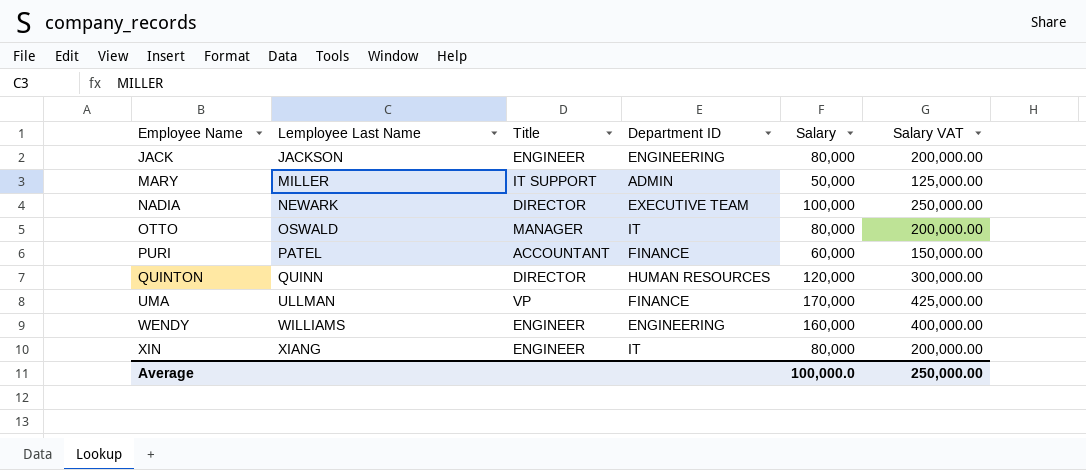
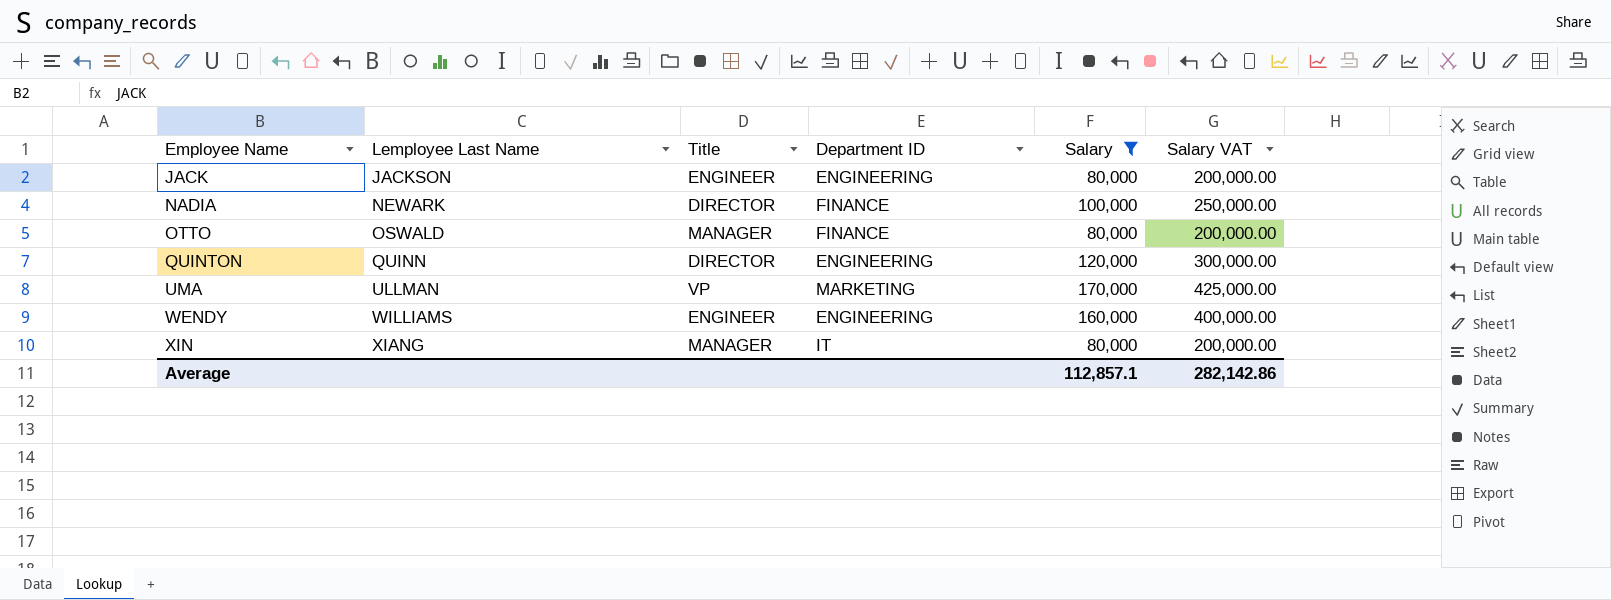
filter: none -> Salary >= 80,000
NADIA | Department ID: EXECUTIVE TEAM -> FINANCE
OTTO | Department ID: IT -> FINANCE
QUINTON | Department ID: HUMAN RESOURCES -> ENGINEERING
UMA | Department ID: FINANCE -> MARKETING
XIN | Title: ENGINEER -> MANAGER
Average | Salary: 100,000.0 -> 112,857.1
Average | Salary VAT: 250,000.00 -> 282,142.86

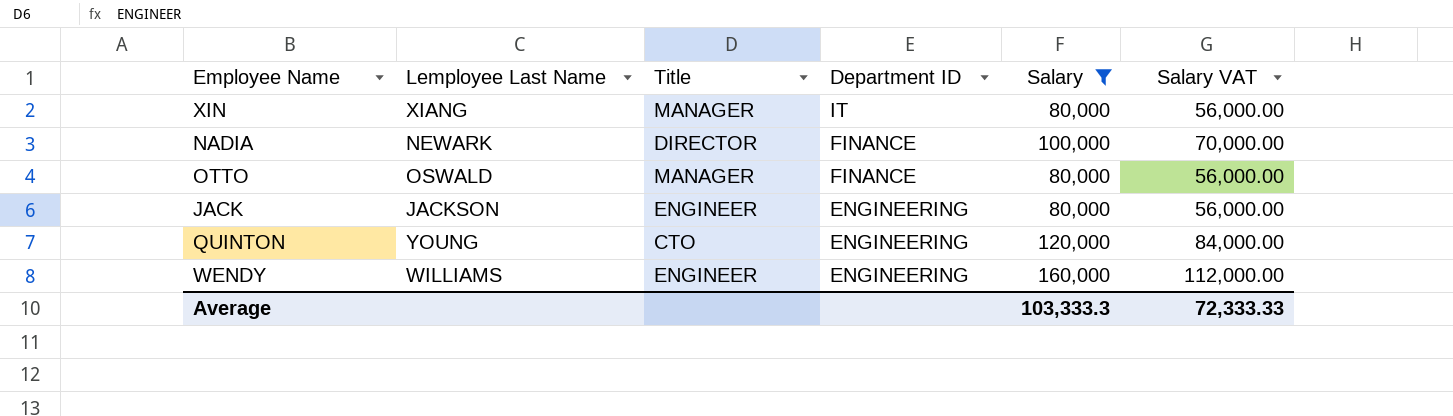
row order: Employee Name ascending -> Department ID descending
column Salary VAT | formula: [Salary] * 2.5 -> [Salary] * 0.7
row UMA: ULLMAN | VP | MARKETING | 170,000 | 425,000.00 -> none
QUINTON | Lemployee Last Name: QUINN -> YOUNG
QUINTON | Title: DIRECTOR -> CTO
Average | Salary: 112,857.1 -> 103,333.3
Average | Salary VAT: 282,142.86 -> 72,333.33

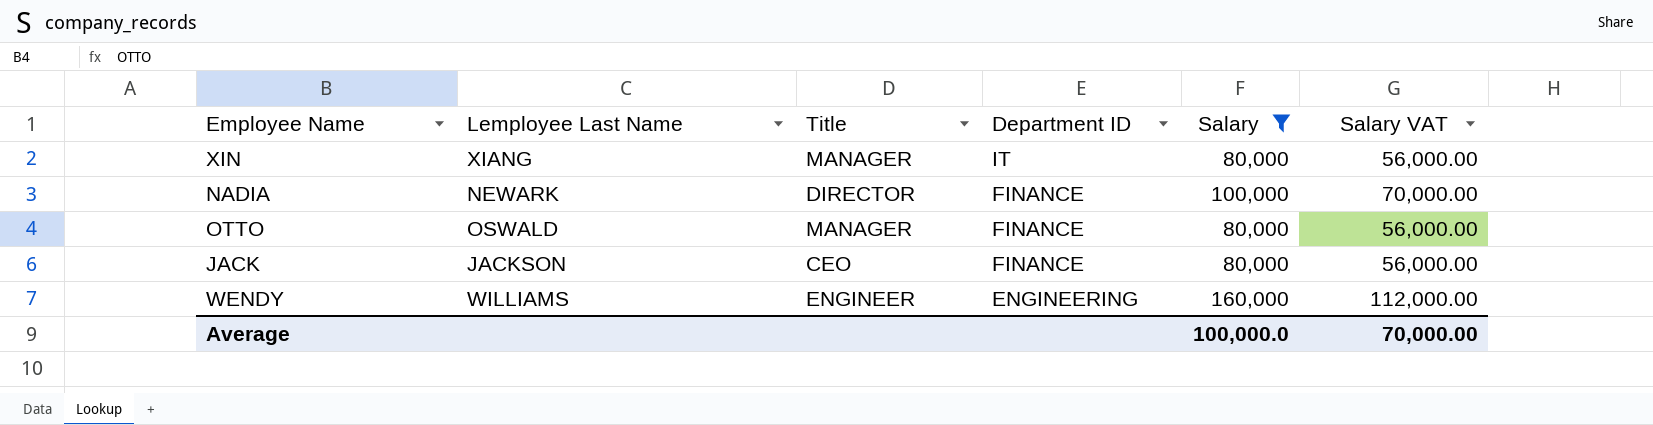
row QUINTON: YOUNG | CTO | ENGINEERING | 120,000 | 84,000.00 -> none
JACK | Title: ENGINEER -> CEO
JACK | Department ID: ENGINEERING -> FINANCE
Average | Salary: 103,333.3 -> 100,000.0
Average | Salary VAT: 72,333.33 -> 70,000.00

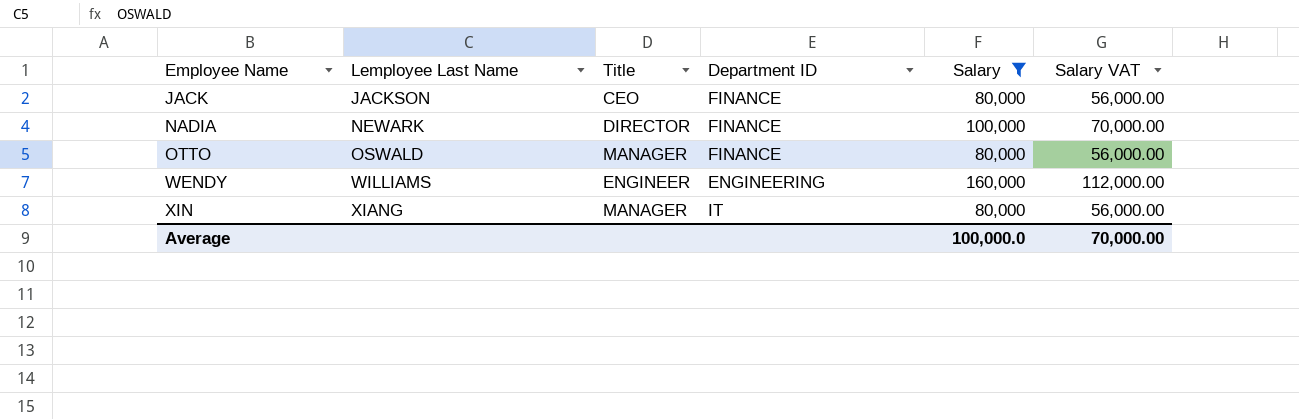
row order: Department ID descending -> Employee Name ascending

